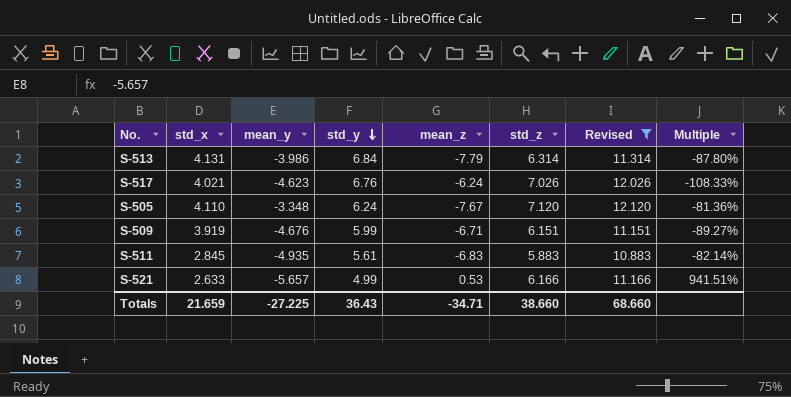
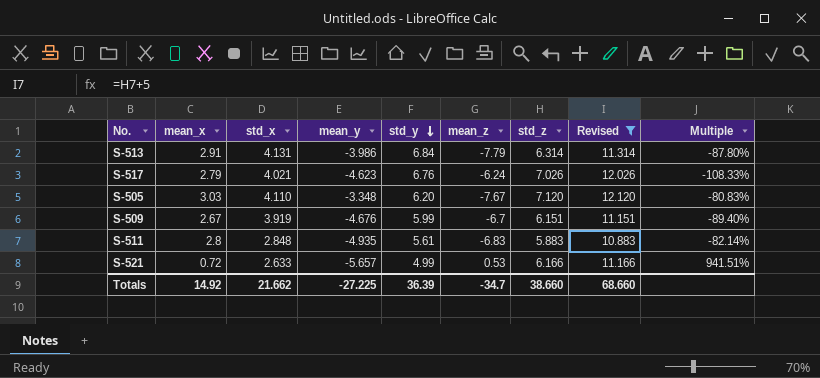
column mean_x | position: none -> 2
S-505 | std_y: 6.24 -> 6.20
S-505 | Multiple: -81.36% -> -80.83%
S-509 | mean_z: -6.71 -> -6.7
S-509 | Multiple: -89.27% -> -89.40%
S-511 | std_x: 2.845 -> 2.848
Totals | std_x: 21.659 -> 21.662
Totals | std_y: 36.43 -> 36.39
Totals | mean_z: -34.71 -> -34.7

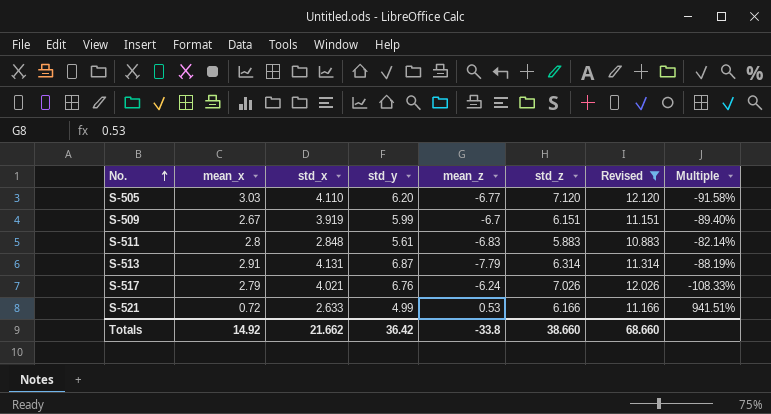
row order: std_y descending -> No. ascending
column mean_y | position: 4 -> none
S-505 | mean_z: -7.67 -> -6.77
S-505 | Multiple: -80.83% -> -91.58%
S-513 | std_y: 6.84 -> 6.87
S-513 | Multiple: -87.80% -> -88.19%
Totals | std_y: 36.39 -> 36.42
Totals | mean_z: -34.7 -> -33.8

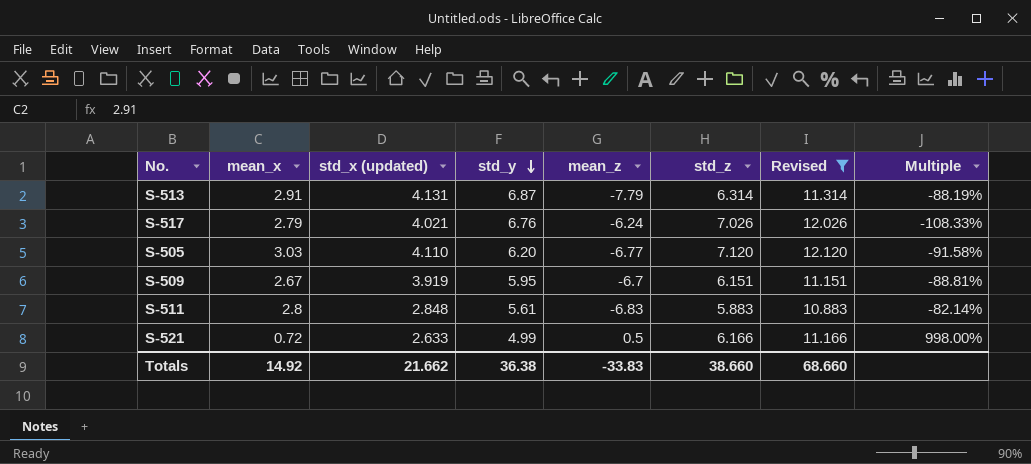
row order: No. ascending -> std_y descending
column name: std_x -> std_x (updated)
S-509 | std_y: 5.99 -> 5.95
S-509 | Multiple: -89.40% -> -88.81%
S-521 | mean_z: 0.53 -> 0.5
S-521 | Multiple: 941.51% -> 998.00%
Totals | std_y: 36.42 -> 36.38
Totals | mean_z: -33.8 -> -33.83

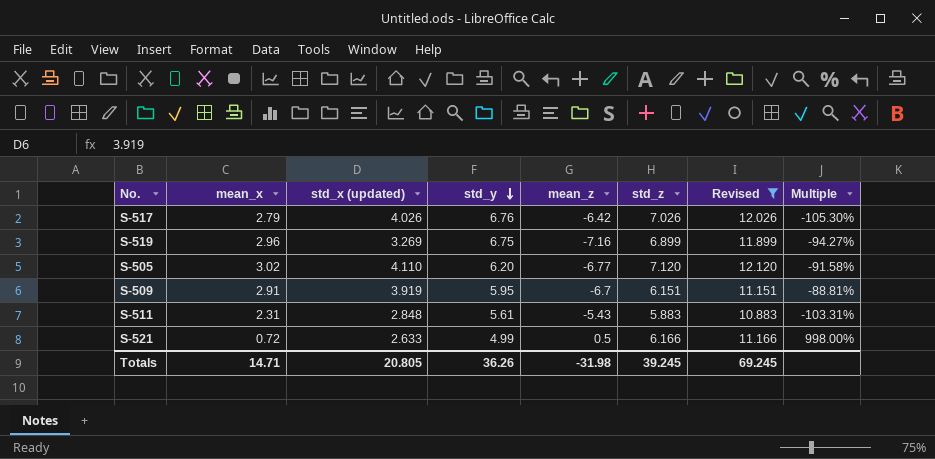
row S-513: 2.91 | 4.131 | 6.87 | -7.79 | 6.314 | 11.314 | -88.19% -> none
S-517 | std_x (updated): 4.021 -> 4.026
S-517 | mean_z: -6.24 -> -6.42
S-517 | Multiple: -108.33% -> -105.30%
row S-519: none -> 2.96 | 3.269 | 6.75 | -7.16 | 6.899 | 11.899 | -94.27%
S-505 | mean_x: 3.03 -> 3.02
S-509 | mean_x: 2.67 -> 2.91
S-511 | mean_x: 2.8 -> 2.31
S-511 | mean_z: -6.83 -> -5.43
S-511 | Multiple: -82.14% -> -103.31%
Totals | mean_x: 14.92 -> 14.71
Totals | std_x (updated): 21.662 -> 20.805
Totals | std_y: 36.38 -> 36.26
Totals | mean_z: -33.83 -> -31.98
Totals | std_z: 38.660 -> 39.245
Totals | Revised: 68.660 -> 69.245

